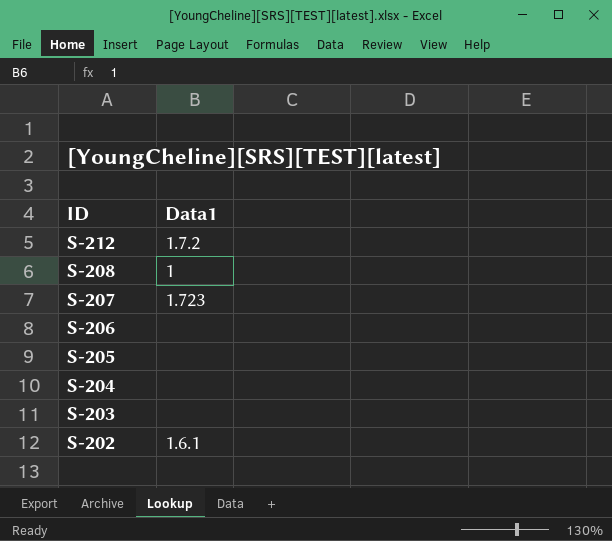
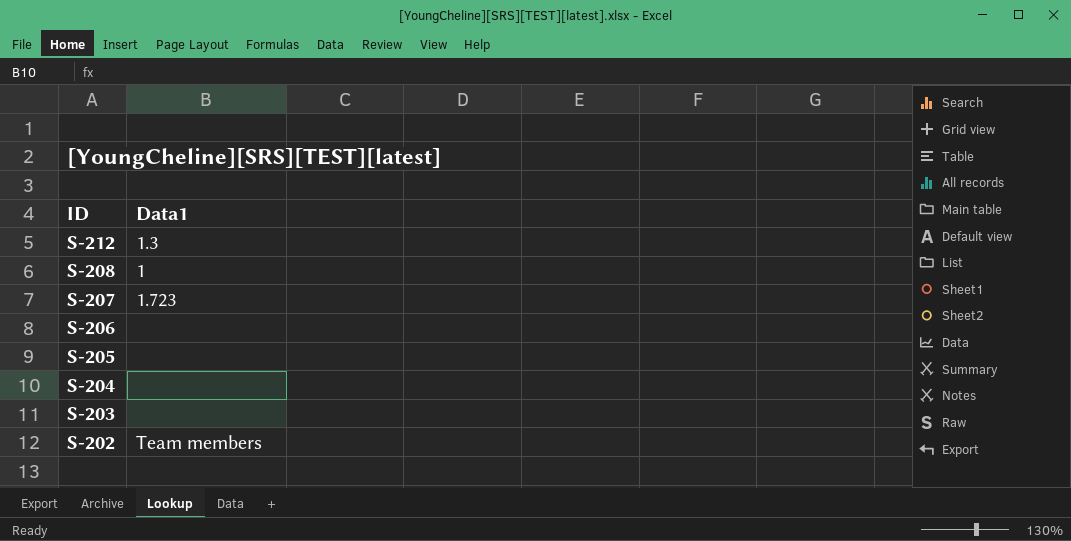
S-212 | Data1: 1.7.2 -> 1.3
S-202 | Data1: 1.6.1 -> Team members

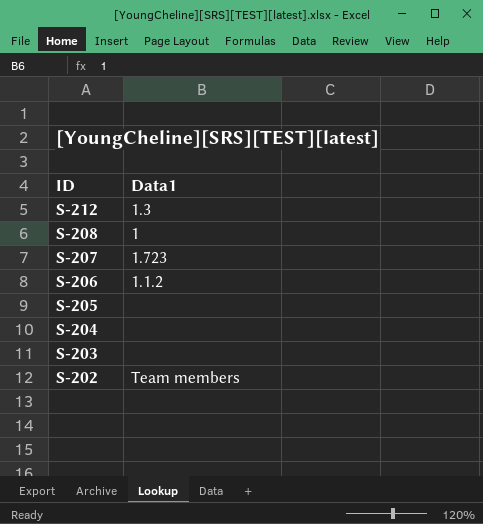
S-206 | Data1: none -> 1.1.2

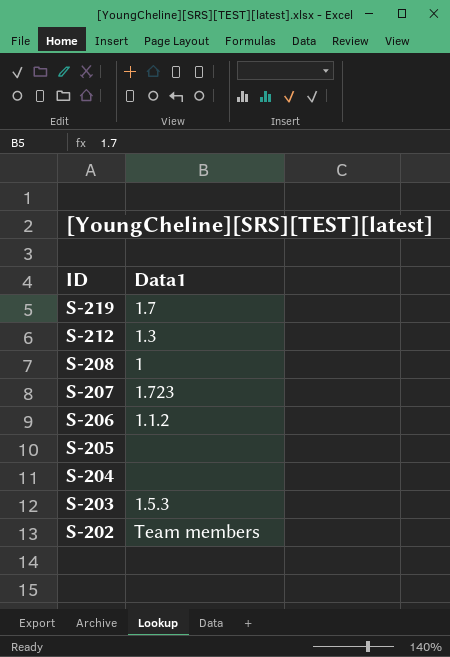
row S-219: none -> 1.7
S-203 | Data1: none -> 1.5.3

